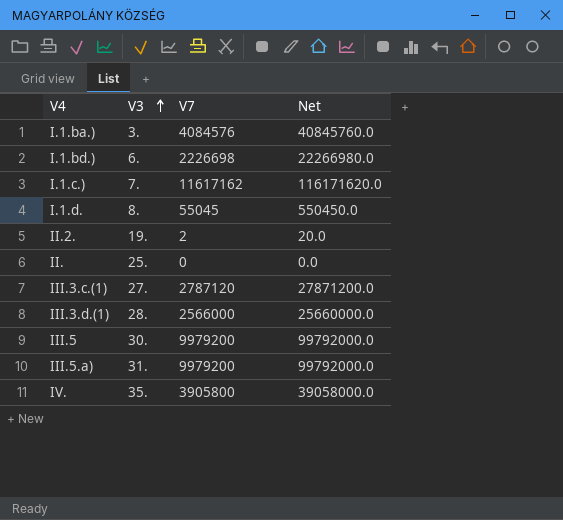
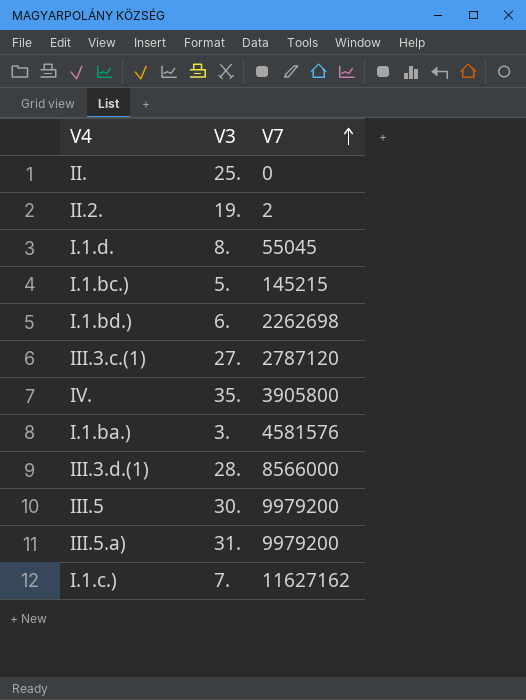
row order: V3 ascending -> V7 ascending
column Net | formula: [V7] * 10 -> none
row I.1.bc.): none -> 5. | 145215
I.1.bd.) | V7: 2226698 -> 2262698
I.1.ba.) | V7: 4084576 -> 4581576
III.3.d.(1) | V7: 2566000 -> 8566000
I.1.c.) | V7: 11617162 -> 11627162

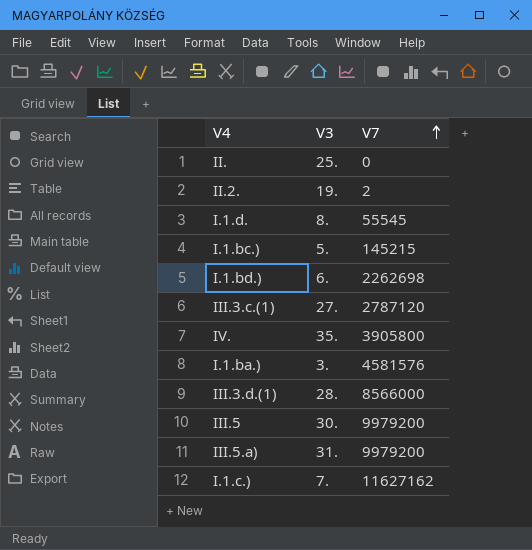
I.1.d. | V7: 55045 -> 55545

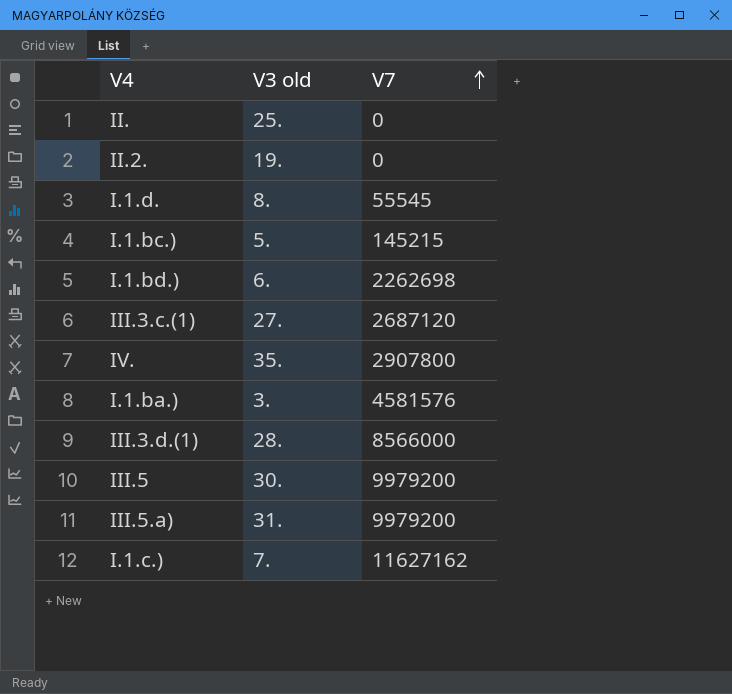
column name: V3 -> V3 old
II.2. | V7: 2 -> 0
III.3.c.(1) | V7: 2787120 -> 2687120
IV. | V7: 3905800 -> 2907800

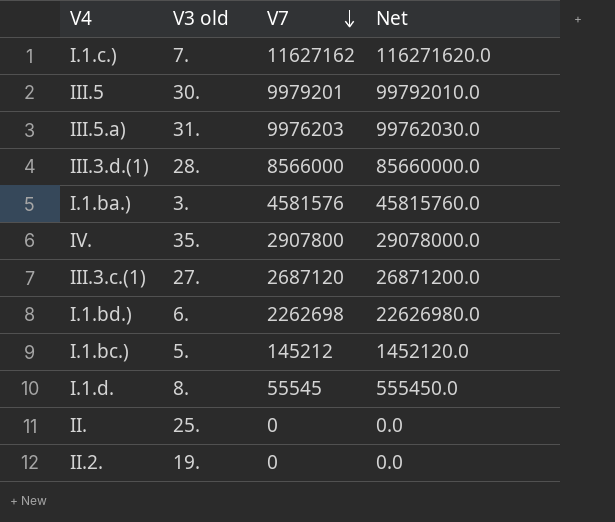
row order: V7 ascending -> V7 descending
column Net | formula: none -> [V7] * 10
III.5 | V7: 9979200 -> 9979201
III.5.a) | V7: 9979200 -> 9976203
I.1.bc.) | V7: 145215 -> 145212

